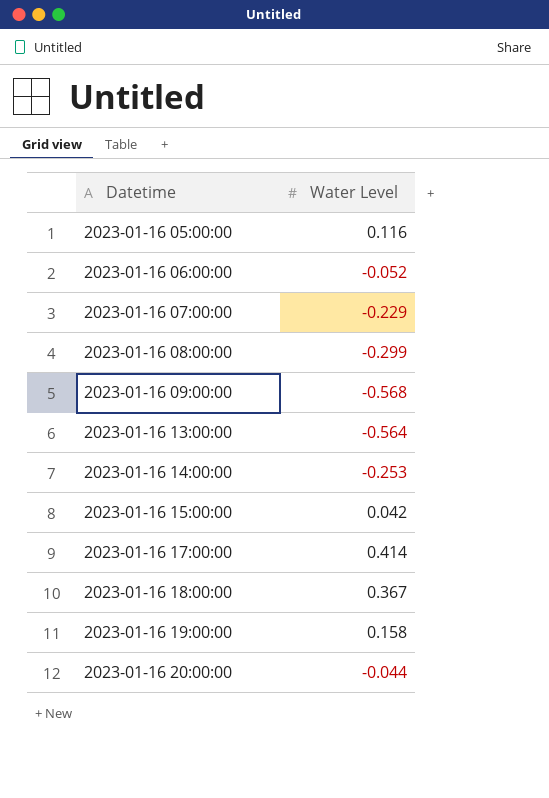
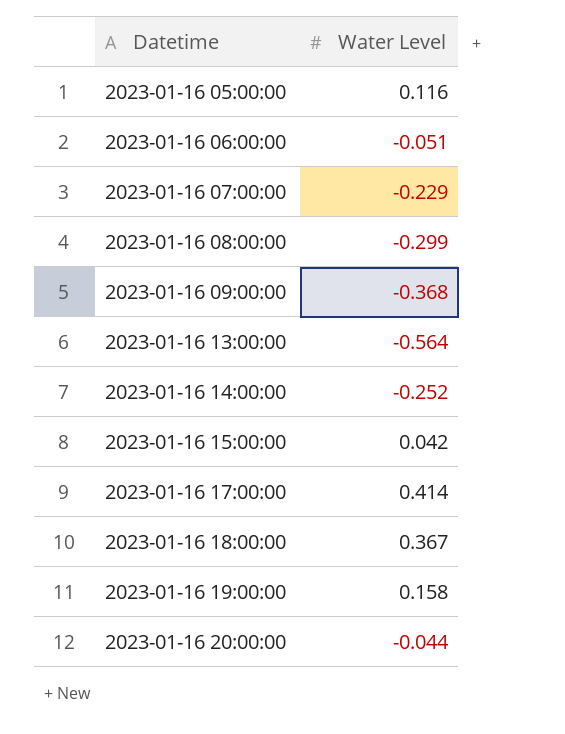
2023-01-16 06:00:00 | Water Level: -0.052 -> -0.051
2023-01-16 09:00:00 | Water Level: -0.568 -> -0.368
2023-01-16 14:00:00 | Water Level: -0.253 -> -0.252

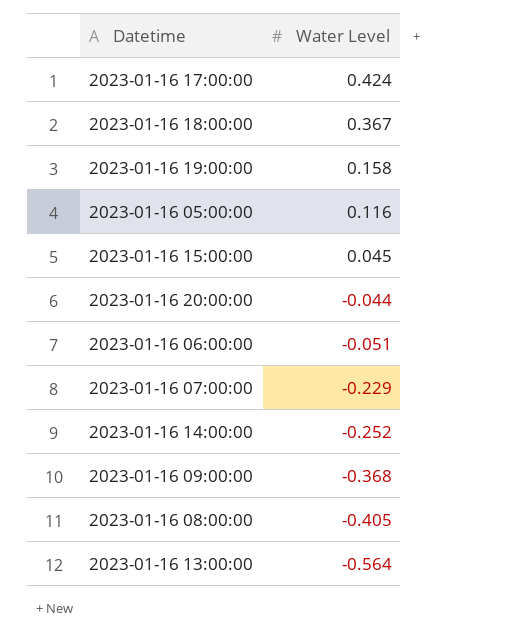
row order: Datetime ascending -> Water Level descending
2023-01-16 17:00:00 | Water Level: 0.414 -> 0.424
2023-01-16 15:00:00 | Water Level: 0.042 -> 0.045
2023-01-16 08:00:00 | Water Level: -0.299 -> -0.405

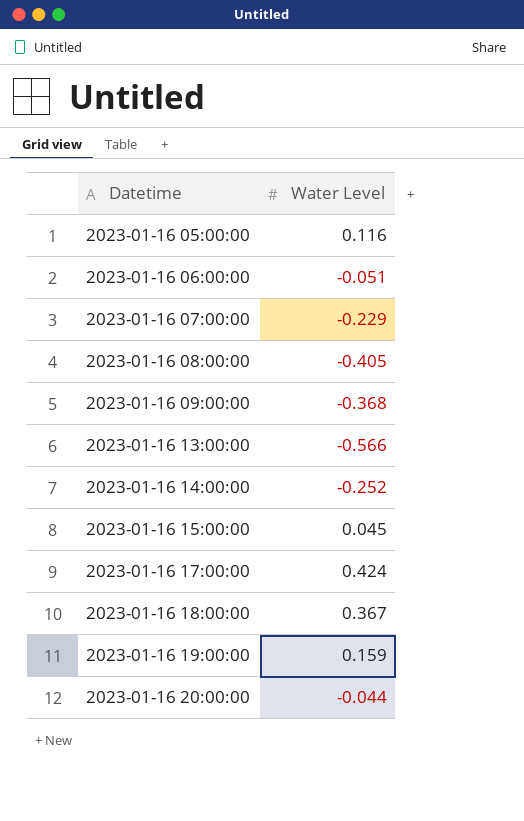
row order: Water Level descending -> Datetime ascending
2023-01-16 13:00:00 | Water Level: -0.564 -> -0.566
2023-01-16 19:00:00 | Water Level: 0.158 -> 0.159

